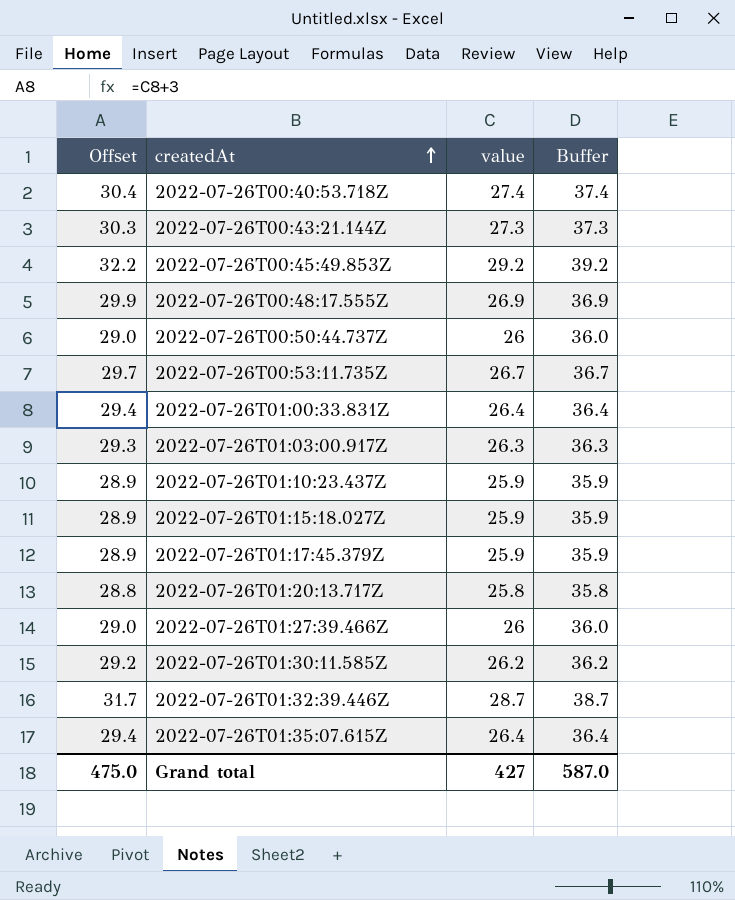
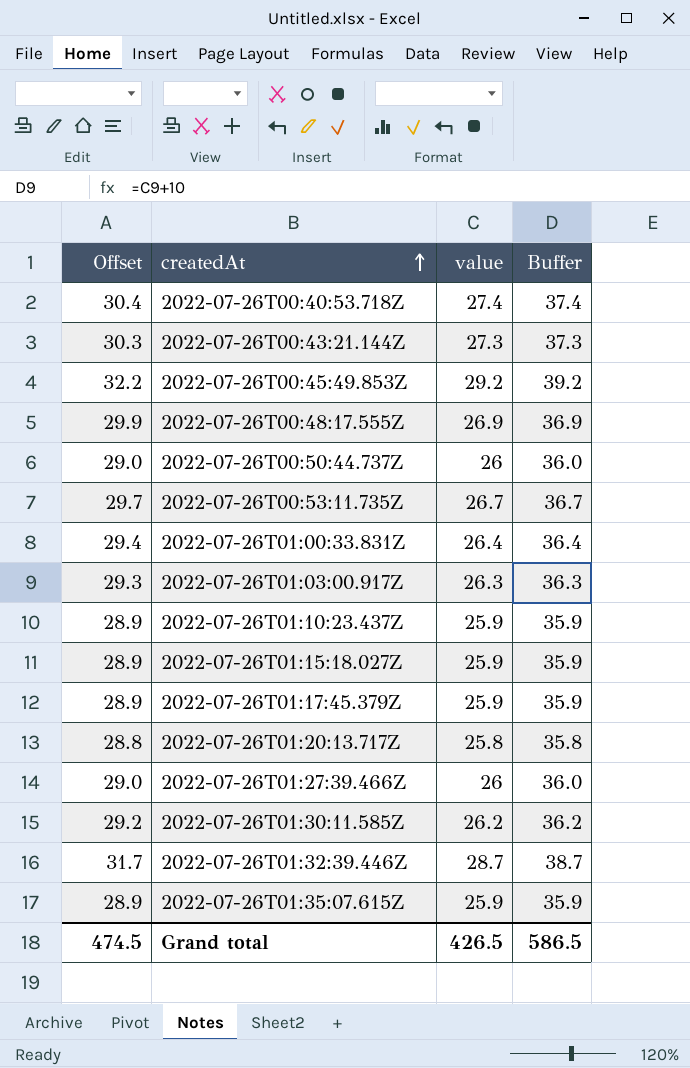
2022-07-26T01:35:07.615Z | Offset: 29.4 -> 28.9
2022-07-26T01:35:07.615Z | value: 26.4 -> 25.9
2022-07-26T01:35:07.615Z | Buffer: 36.4 -> 35.9
Grand total | Offset: 475.0 -> 474.5
Grand total | value: 427 -> 426.5
Grand total | Buffer: 587.0 -> 586.5

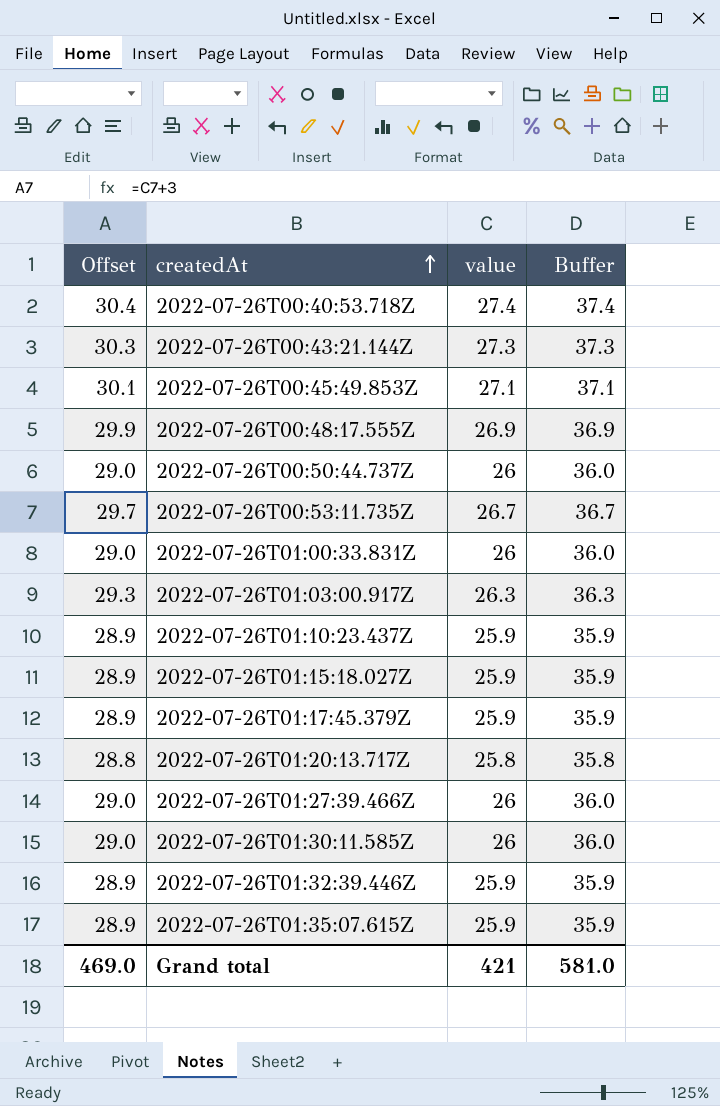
2022-07-26T00:45:49.853Z | Offset: 32.2 -> 30.1
2022-07-26T00:45:49.853Z | value: 29.2 -> 27.1
2022-07-26T00:45:49.853Z | Buffer: 39.2 -> 37.1
2022-07-26T01:00:33.831Z | Offset: 29.4 -> 29.0
2022-07-26T01:00:33.831Z | value: 26.4 -> 26
2022-07-26T01:00:33.831Z | Buffer: 36.4 -> 36.0
2022-07-26T01:30:11.585Z | Offset: 29.2 -> 29.0
2022-07-26T01:30:11.585Z | value: 26.2 -> 26
2022-07-26T01:30:11.585Z | Buffer: 36.2 -> 36.0
2022-07-26T01:32:39.446Z | Offset: 31.7 -> 28.9
2022-07-26T01:32:39.446Z | value: 28.7 -> 25.9
2022-07-26T01:32:39.446Z | Buffer: 38.7 -> 35.9
Grand total | Offset: 474.5 -> 469.0
Grand total | value: 426.5 -> 421
Grand total | Buffer: 586.5 -> 581.0

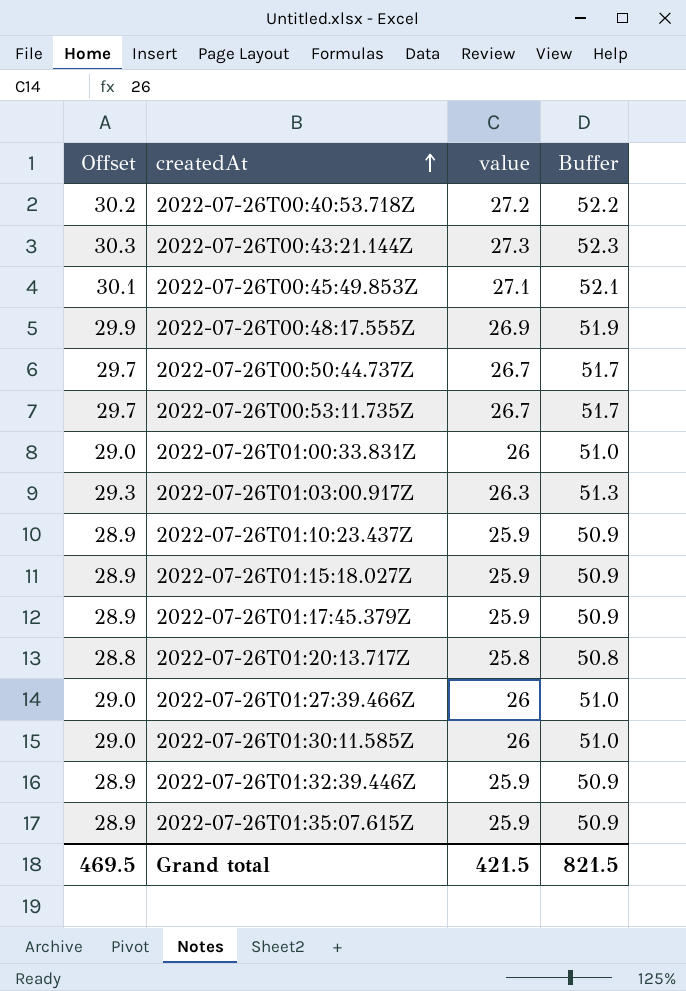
column Buffer | formula: [value] + 10 -> [value] + 25
2022-07-26T00:40:53.718Z | Offset: 30.4 -> 30.2
2022-07-26T00:40:53.718Z | value: 27.4 -> 27.2
2022-07-26T00:50:44.737Z | Offset: 29.0 -> 29.7
2022-07-26T00:50:44.737Z | value: 26 -> 26.7
Grand total | Offset: 469.0 -> 469.5
Grand total | value: 421 -> 421.5
Grand total | Buffer: 581.0 -> 821.5

